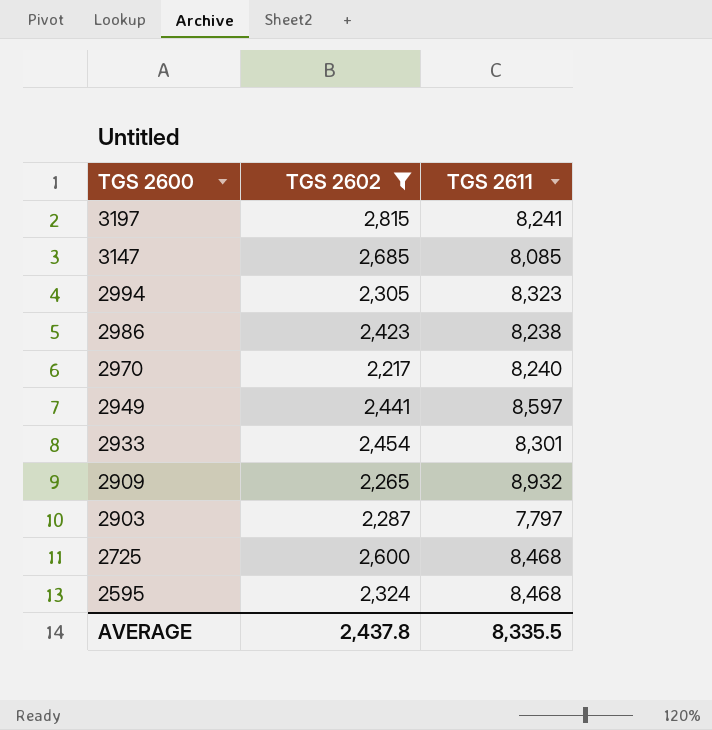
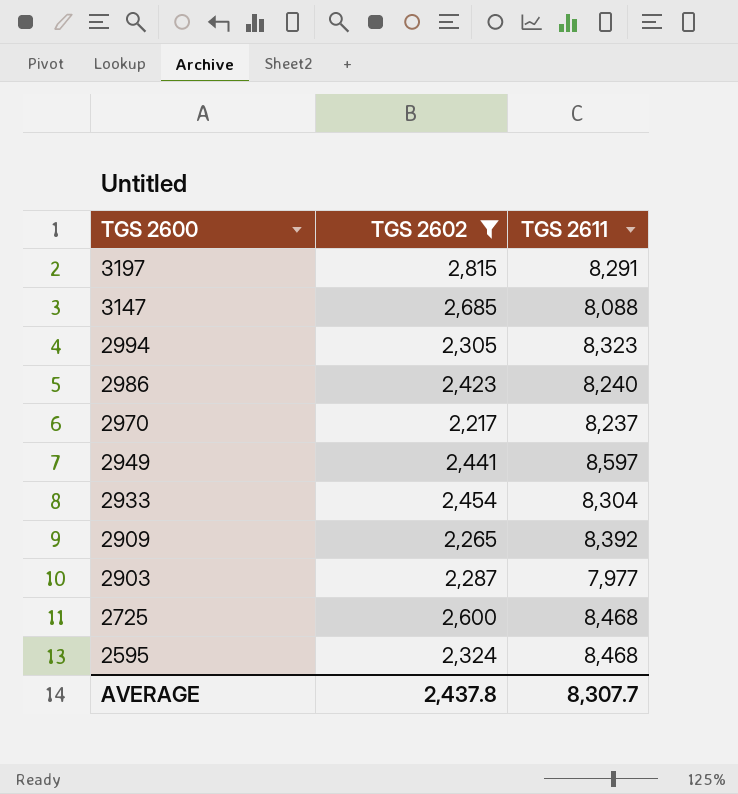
3197 | TGS 2611: 8,241 -> 8,291
3147 | TGS 2611: 8,085 -> 8,088
2986 | TGS 2611: 8,238 -> 8,240
2970 | TGS 2611: 8,240 -> 8,237
2933 | TGS 2611: 8,301 -> 8,304
2909 | TGS 2611: 8,932 -> 8,392
2903 | TGS 2611: 7,797 -> 7,977
AVERAGE | TGS 2611: 8,335.5 -> 8,307.7

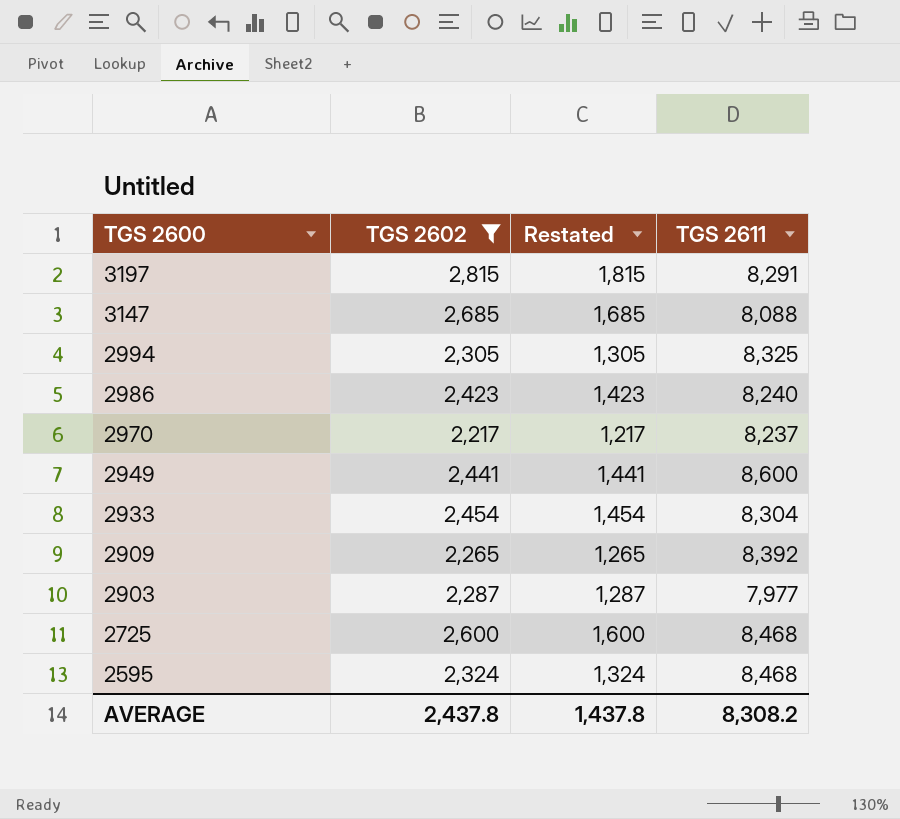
column Restated | formula: none -> [TGS 2602] - 1000
2994 | TGS 2611: 8,323 -> 8,325
2949 | TGS 2611: 8,597 -> 8,600
AVERAGE | TGS 2611: 8,307.7 -> 8,308.2

